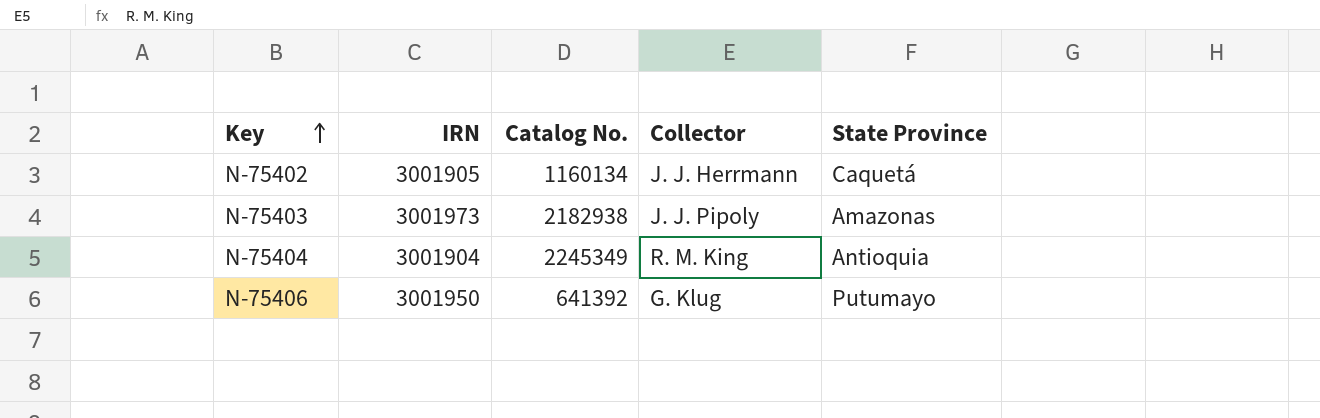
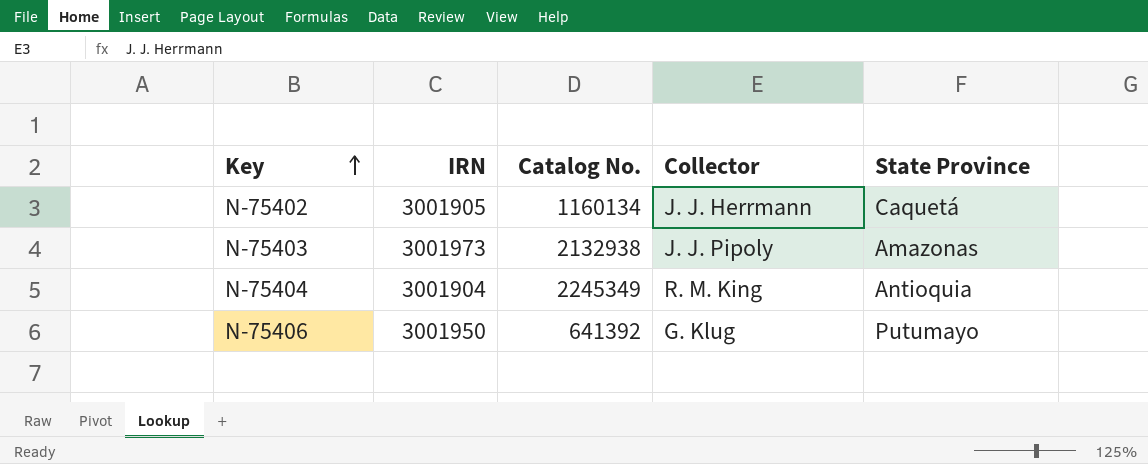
N-75403 | Catalog No.: 2182938 -> 2132938

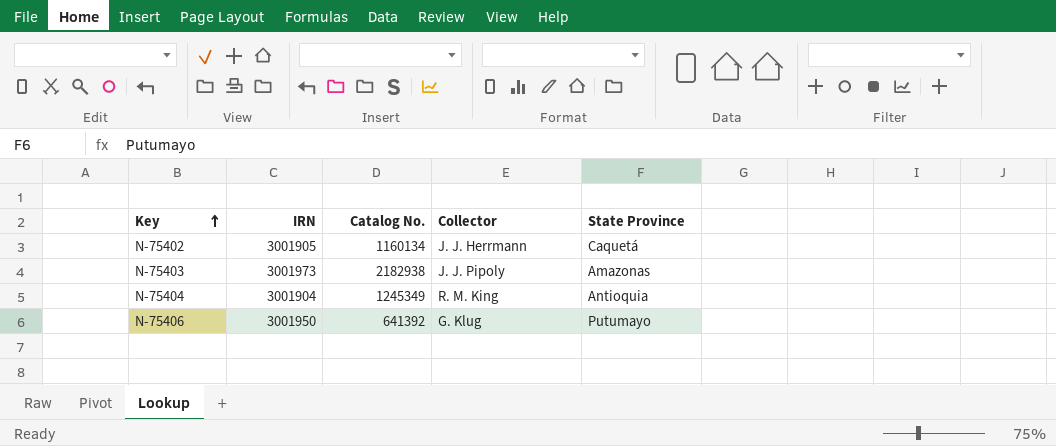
N-75403 | Catalog No.: 2132938 -> 2182938
N-75404 | Catalog No.: 2245349 -> 1245349

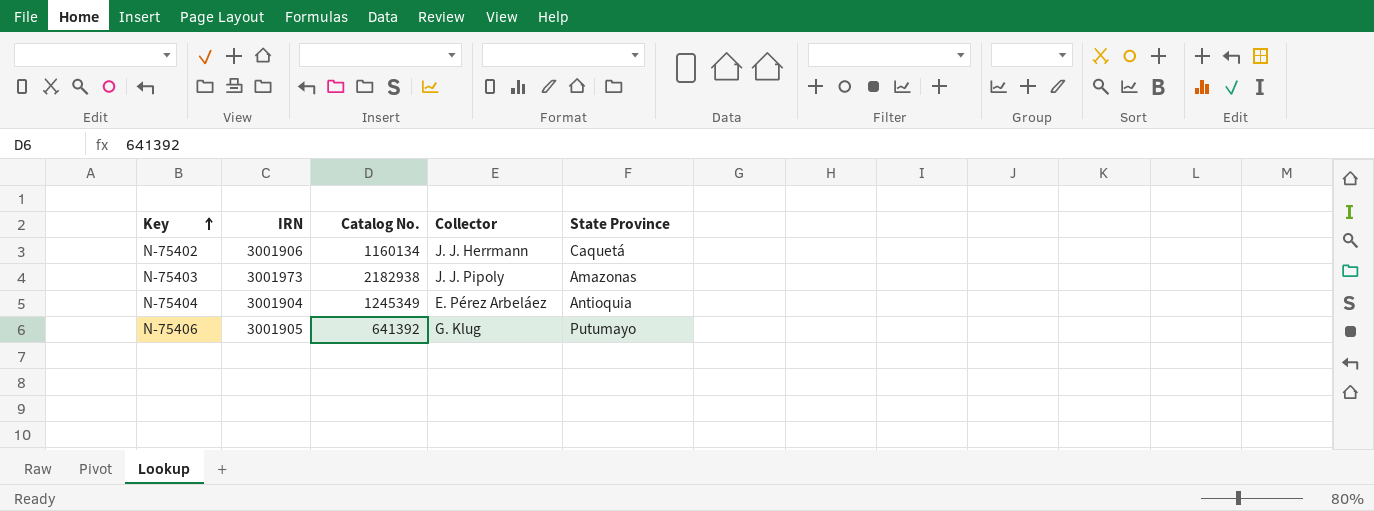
N-75402 | IRN: 3001905 -> 3001906
N-75404 | Collector: R. M. King -> E. Pérez Arbeláez
N-75406 | IRN: 3001950 -> 3001905

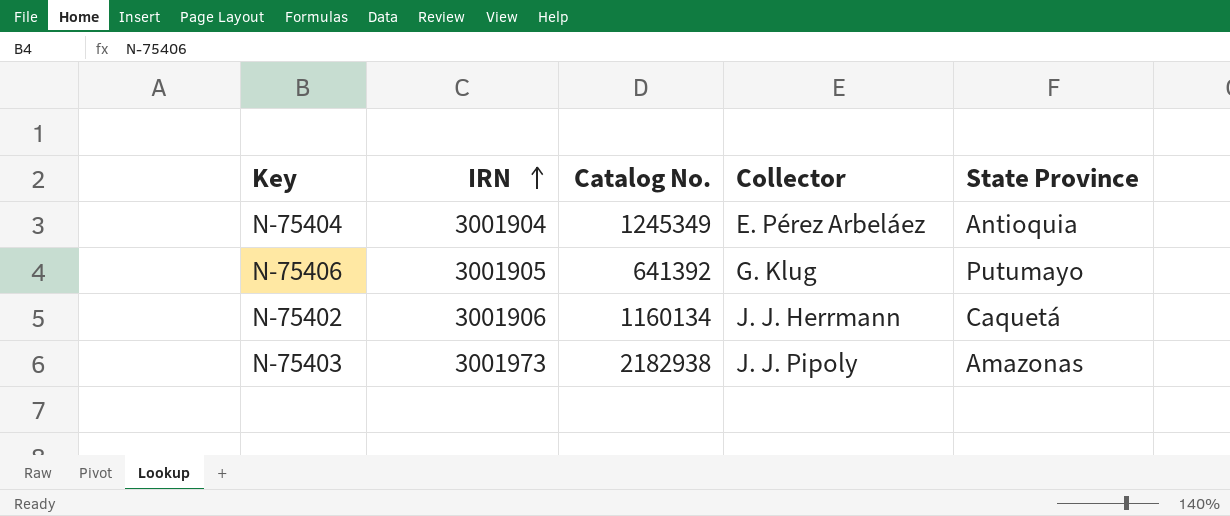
row order: Key ascending -> IRN ascending

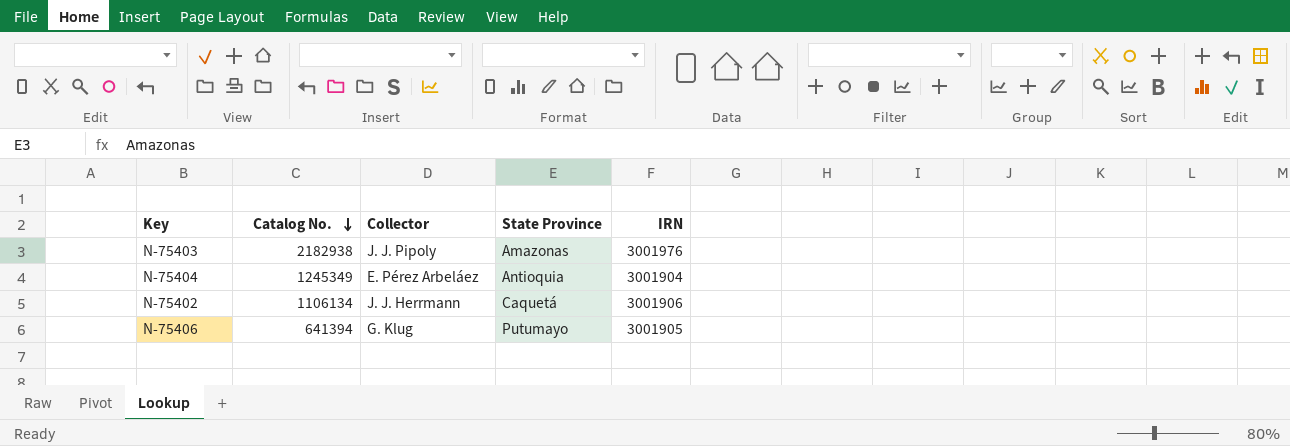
row order: IRN ascending -> Catalog No. descending
column IRN | position: 2 -> 5
N-75403 | IRN: 3001973 -> 3001976
N-75402 | Catalog No.: 1160134 -> 1106134
N-75406 | Catalog No.: 641392 -> 641394

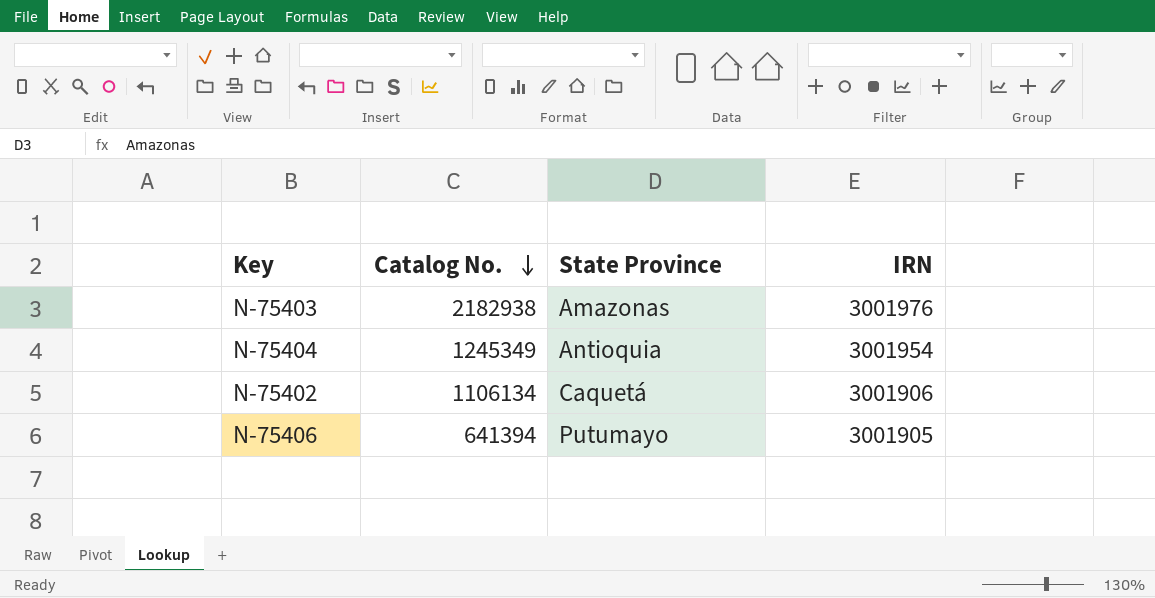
column Collector | position: 3 -> none
N-75404 | IRN: 3001904 -> 3001954

